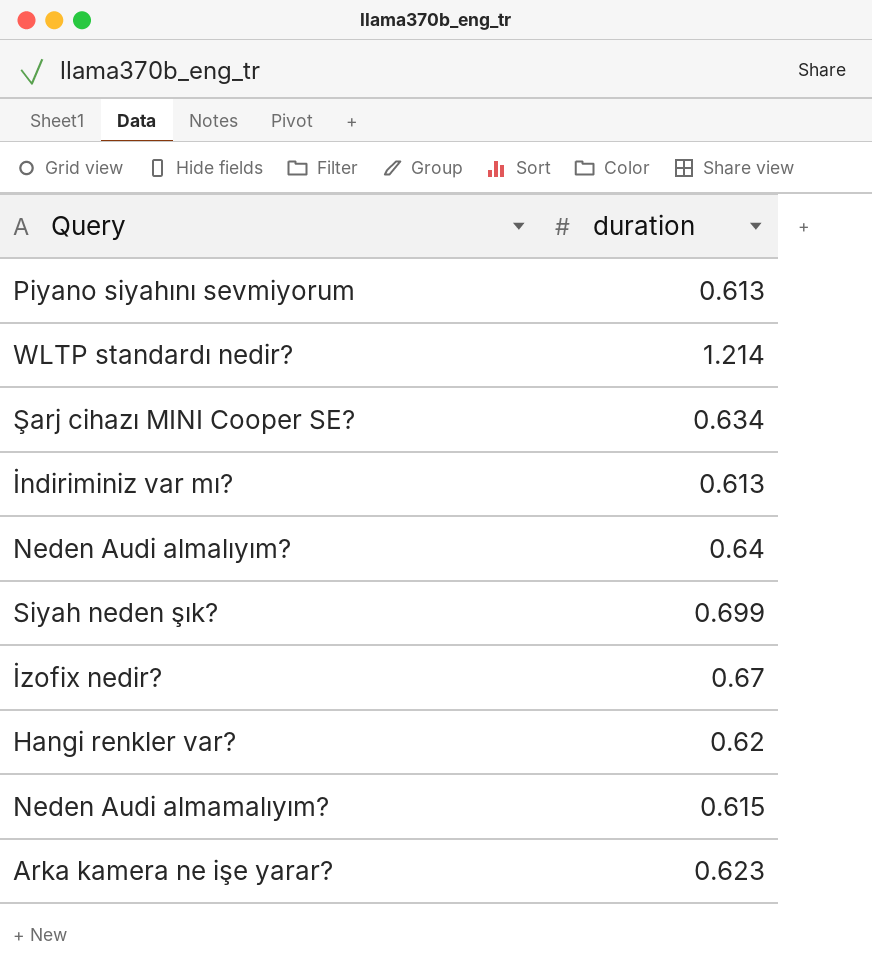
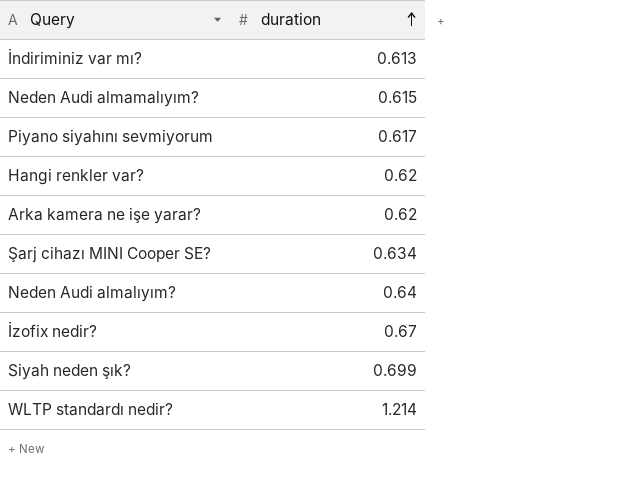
row order: none -> duration ascending
Piyano siyahını sevmiyorum | duration: 0.613 -> 0.617
Arka kamera ne işe yarar? | duration: 0.623 -> 0.62

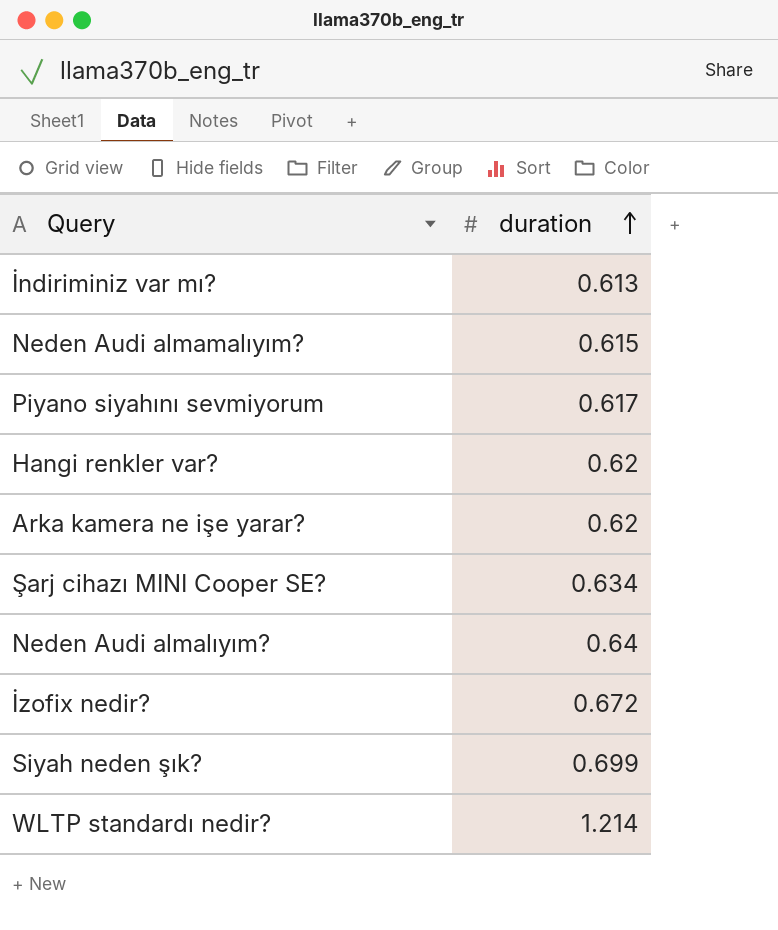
İzofix nedir? | duration: 0.67 -> 0.672

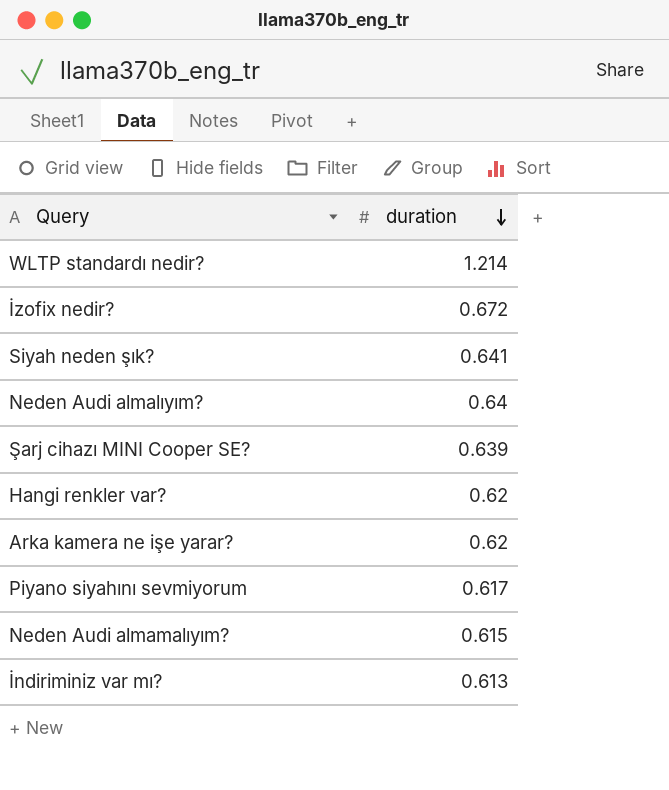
row order: duration ascending -> duration descending
Siyah neden şık? | duration: 0.699 -> 0.641
Şarj cihazı MINI Cooper SE? | duration: 0.634 -> 0.639

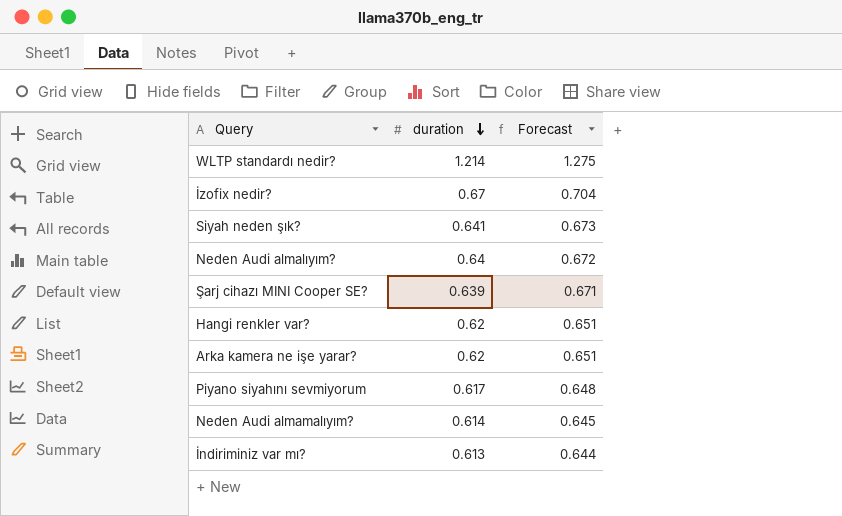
column Forecast | formula: none -> [duration] * 1.05
İzofix nedir? | duration: 0.672 -> 0.67
Neden Audi almamalıyım? | duration: 0.615 -> 0.614

